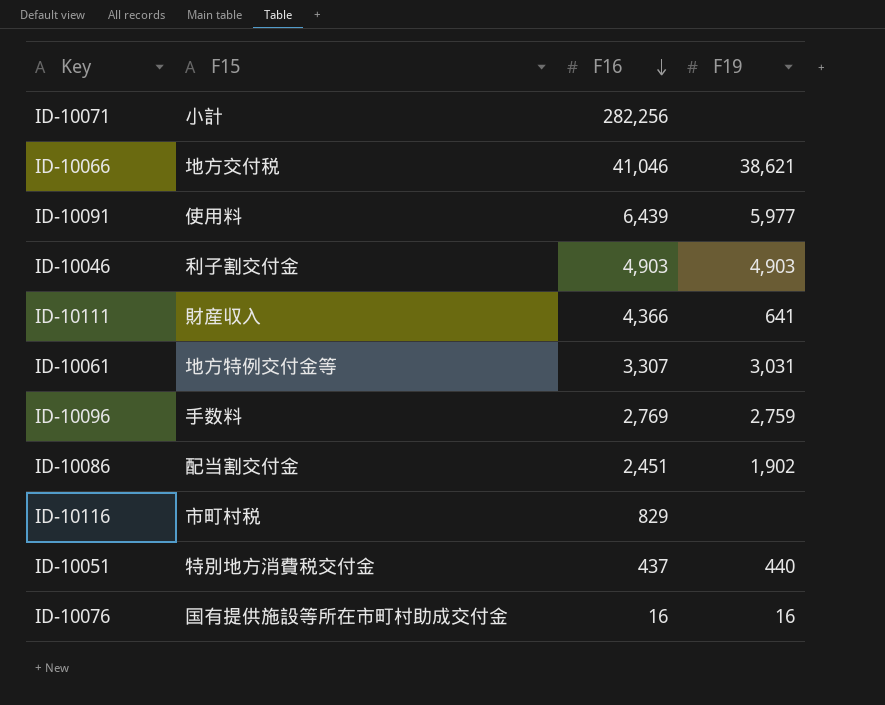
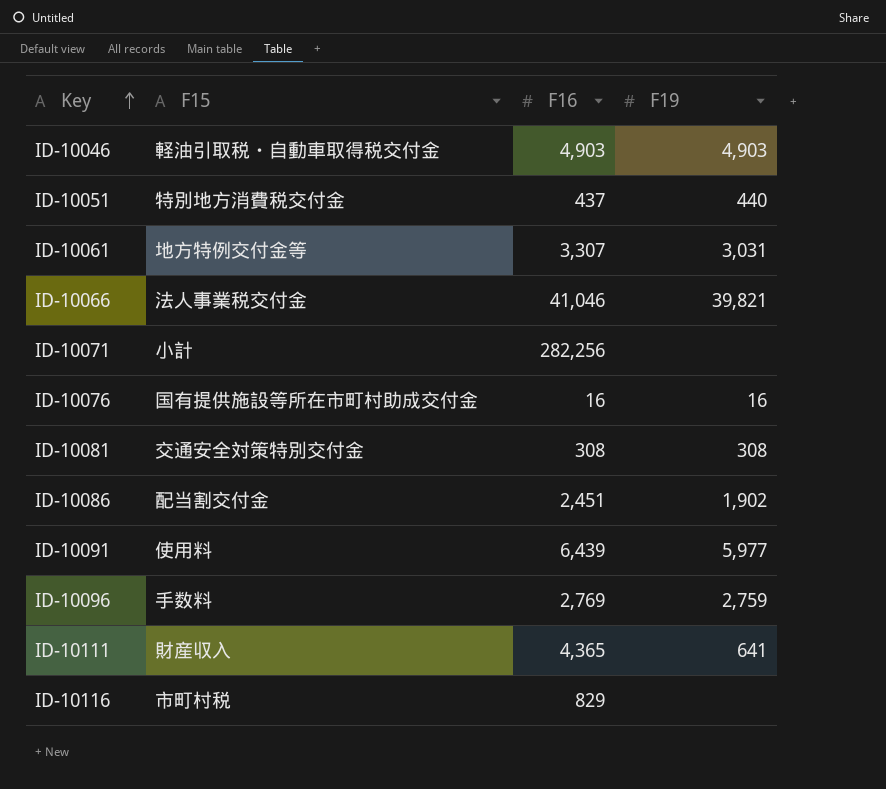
row order: F16 descending -> Key ascending
ID-10046 | F15: 利子割交付金 -> 軽油引取税・自動車取得税交付金
ID-10066 | F15: 地方交付税 -> 法人事業税交付金
ID-10066 | F19: 38,621 -> 39,821
row ID-10081: none -> 交通安全対策特別交付金 | 308 | 308
ID-10111 | F16: 4,366 -> 4,365

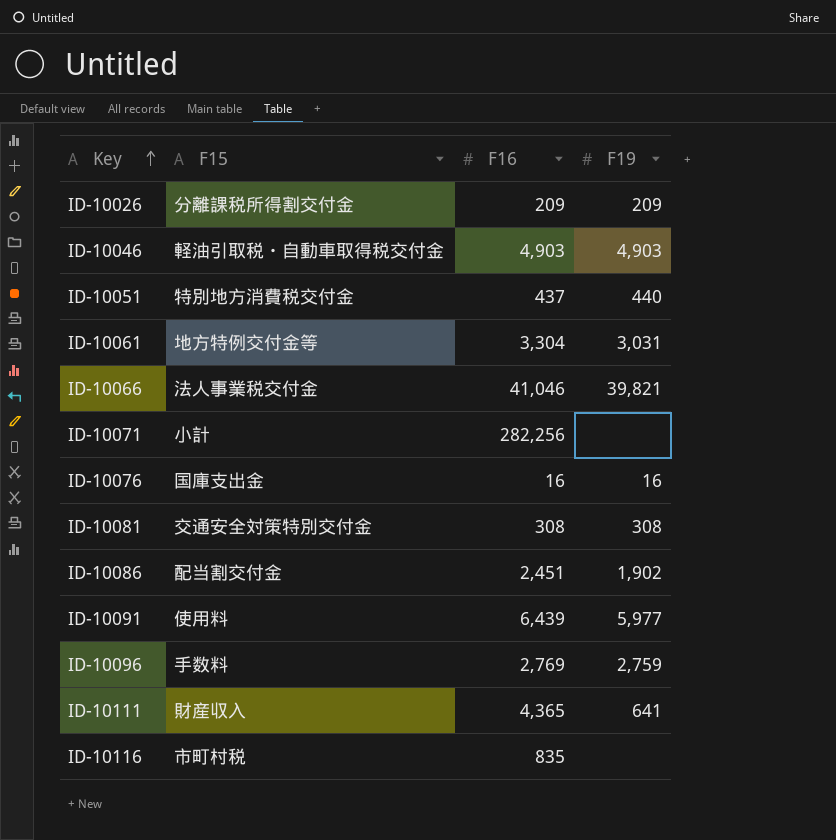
row ID-10026: none -> 分離課税所得割交付金 | 209 | 209
ID-10061 | F16: 3,307 -> 3,304
ID-10076 | F15: 国有提供施設等所在市町村助成交付金 -> 国庫支出金
ID-10116 | F16: 829 -> 835

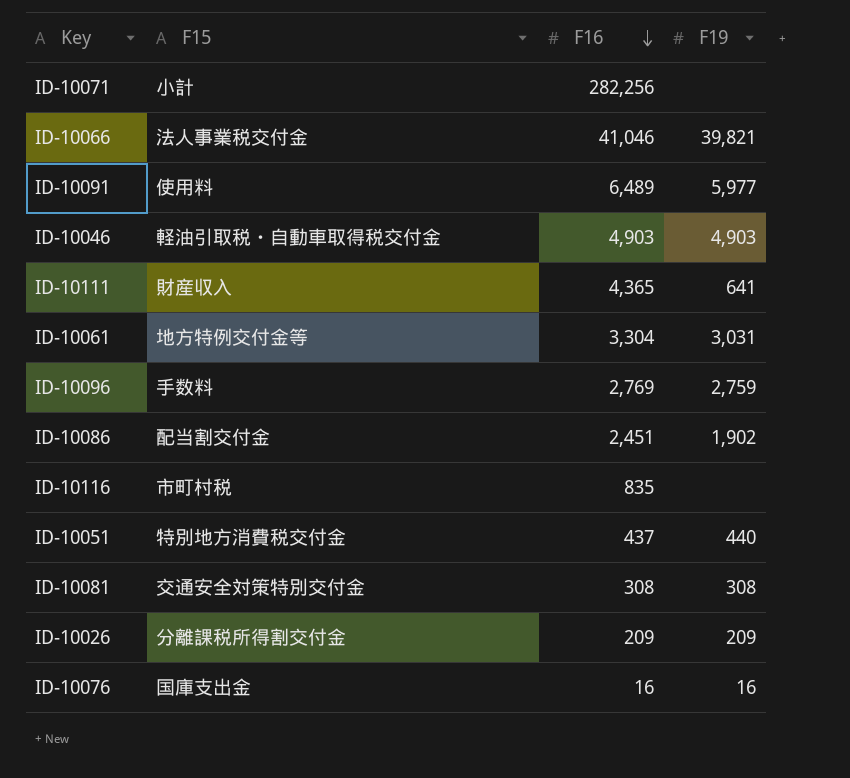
row order: Key ascending -> F16 descending
ID-10091 | F16: 6,439 -> 6,489

